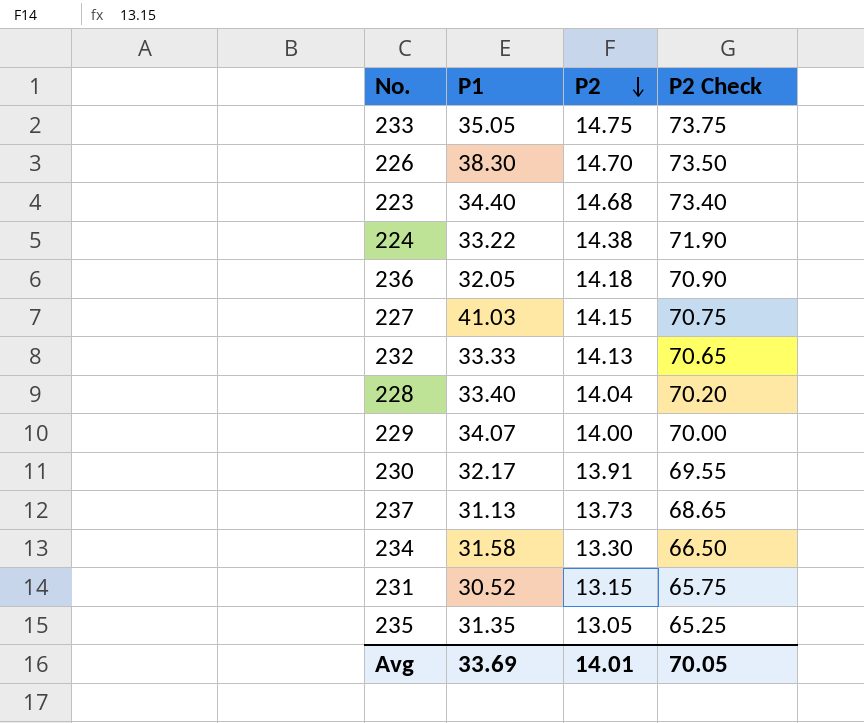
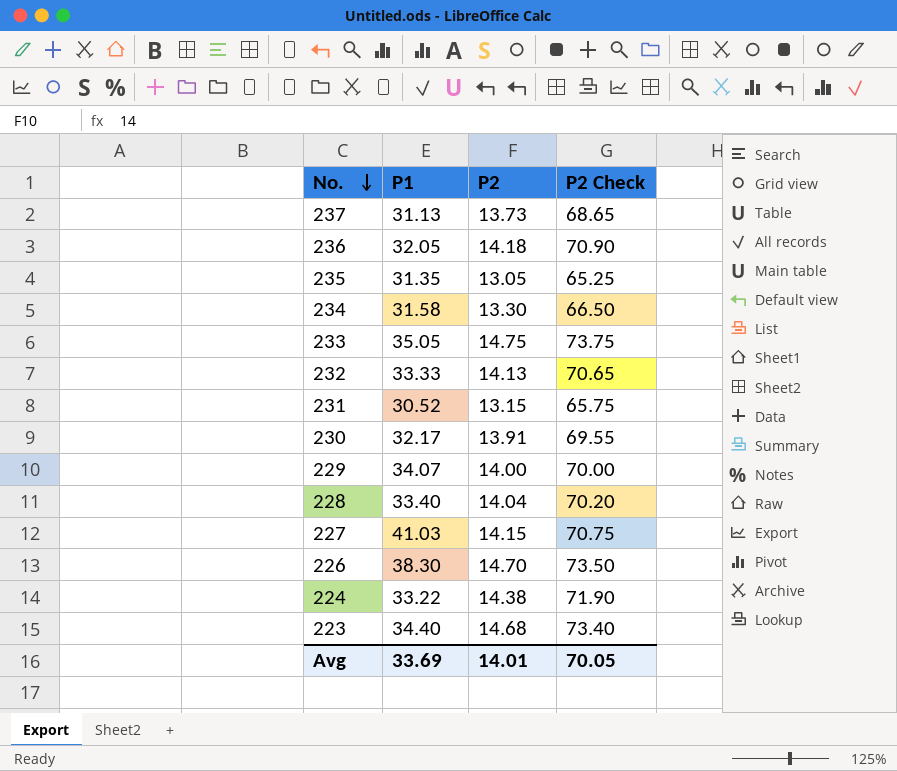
row order: P2 descending -> No. descending

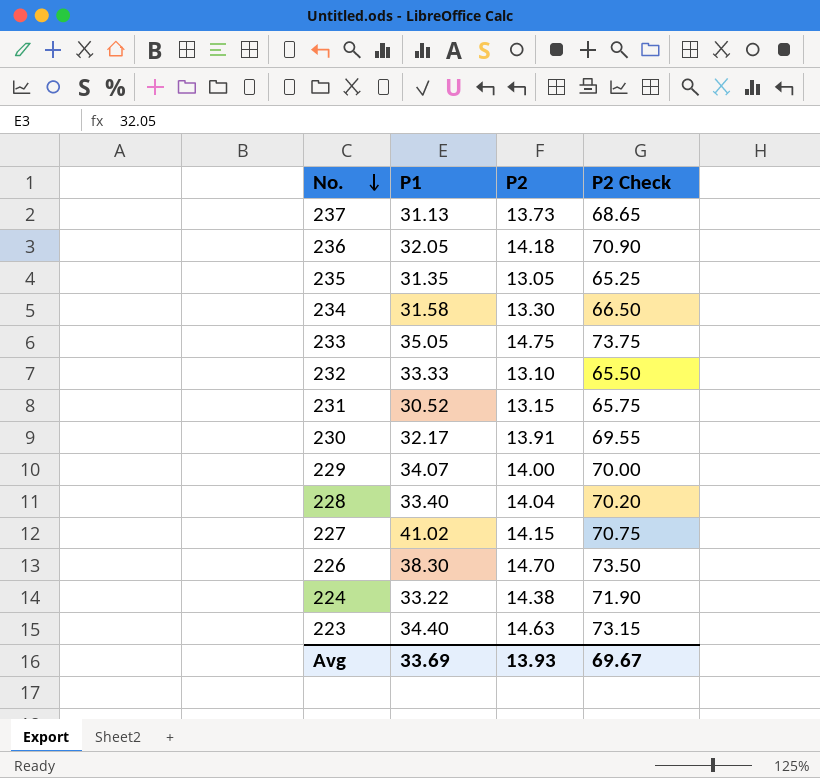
232 | P2: 14.13 -> 13.10
232 | P2 Check: 70.65 -> 65.50
227 | P1: 41.03 -> 41.02
223 | P2: 14.68 -> 14.63
223 | P2 Check: 73.40 -> 73.15
Avg | P2: 14.01 -> 13.93
Avg | P2 Check: 70.05 -> 69.67

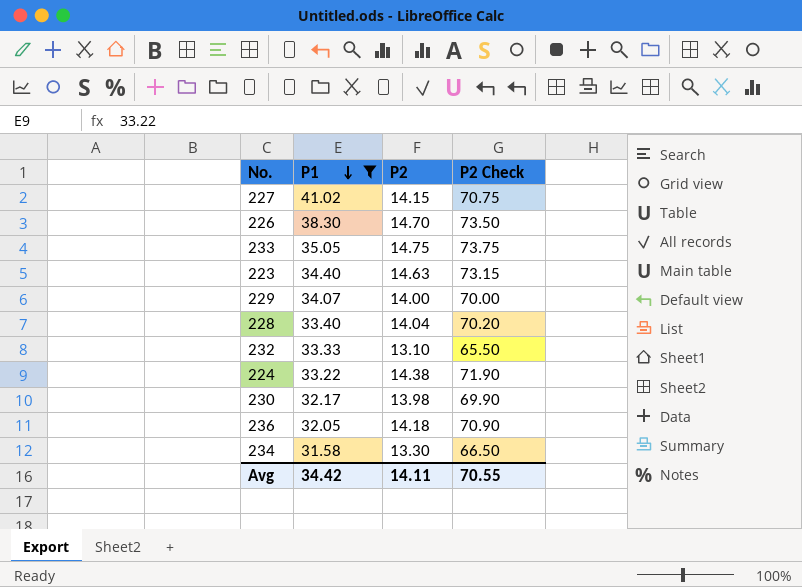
filter: none -> P1 >= 31.58
row order: No. descending -> P1 descending
230 | P2: 13.91 -> 13.98
230 | P2 Check: 69.55 -> 69.90
Avg | P1: 33.69 -> 34.42
Avg | P2: 13.93 -> 14.11
Avg | P2 Check: 69.67 -> 70.55

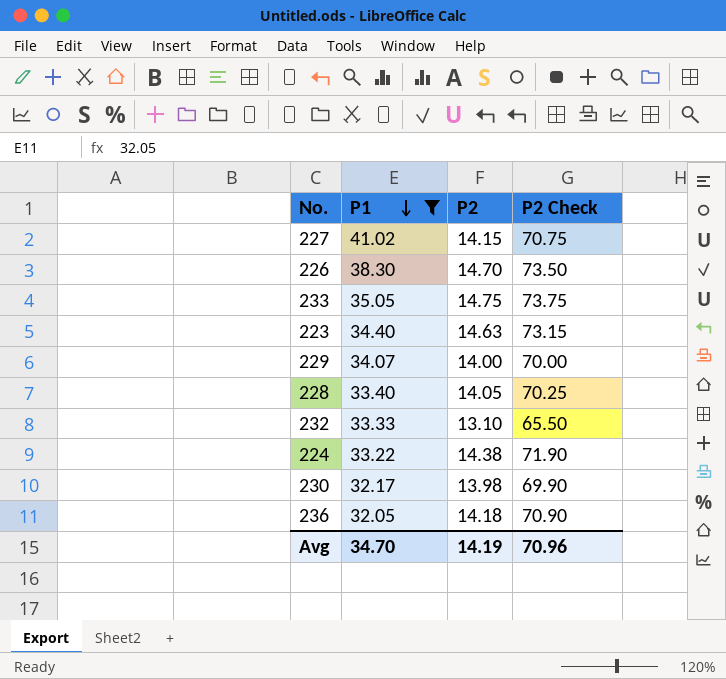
row 234: 31.58 | 13.30 | 66.50 -> none
228 | P2: 14.04 -> 14.05
228 | P2 Check: 70.20 -> 70.25
Avg | P1: 34.42 -> 34.70
Avg | P2: 14.11 -> 14.19
Avg | P2 Check: 70.55 -> 70.96

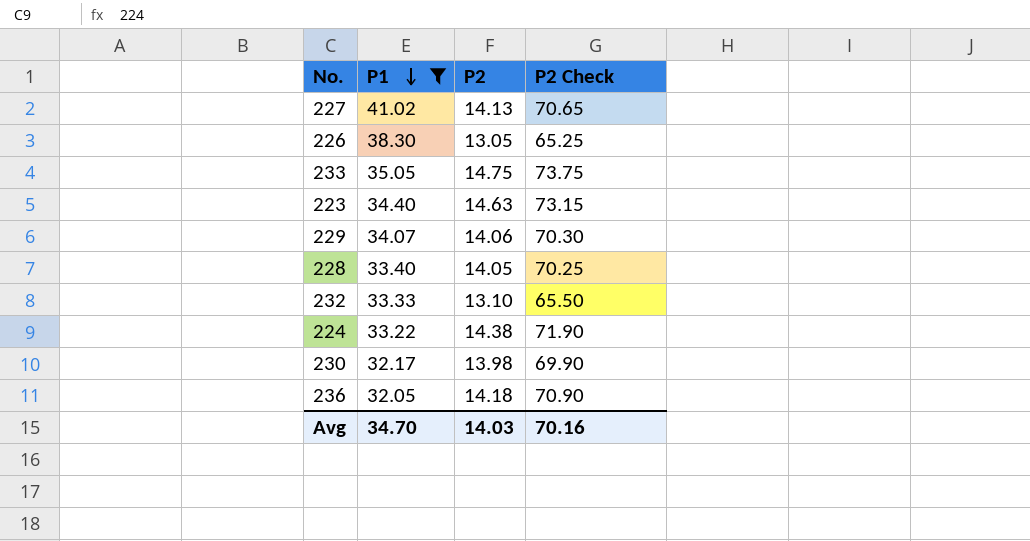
227 | P2: 14.15 -> 14.13
227 | P2 Check: 70.75 -> 70.65
226 | P2: 14.70 -> 13.05
226 | P2 Check: 73.50 -> 65.25
229 | P2: 14.00 -> 14.06
229 | P2 Check: 70.00 -> 70.30
Avg | P2: 14.19 -> 14.03
Avg | P2 Check: 70.96 -> 70.16

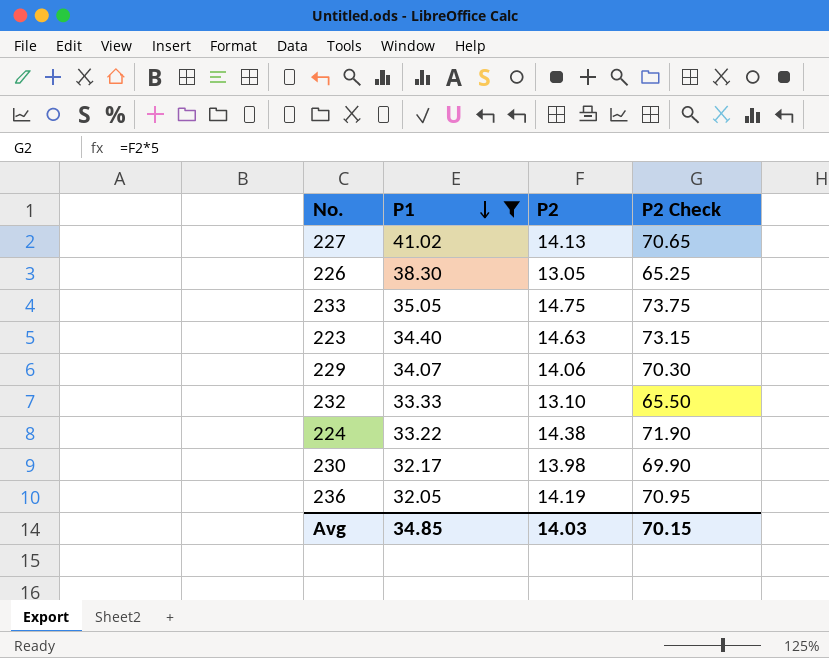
row 228: 33.40 | 14.05 | 70.25 -> none
236 | P2: 14.18 -> 14.19
236 | P2 Check: 70.90 -> 70.95
Avg | P1: 34.70 -> 34.85
Avg | P2 Check: 70.16 -> 70.15

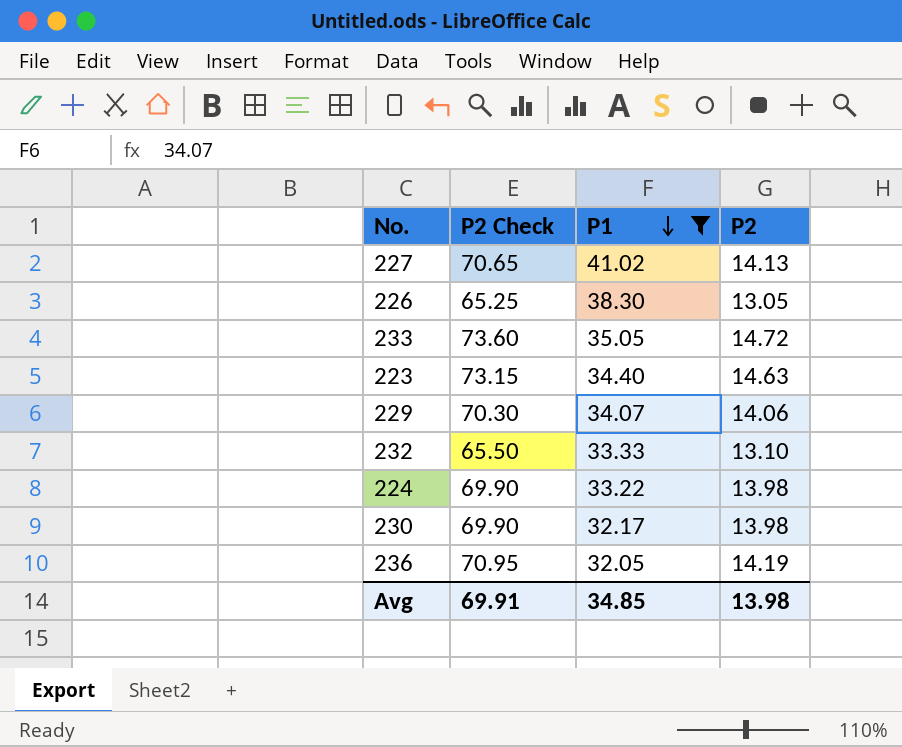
column P2 Check | position: 4 -> 2
233 | P2 Check: 73.75 -> 73.60
233 | P2: 14.75 -> 14.72
224 | P2 Check: 71.90 -> 69.90
224 | P2: 14.38 -> 13.98
Avg | P2 Check: 70.15 -> 69.91
Avg | P2: 14.03 -> 13.98

